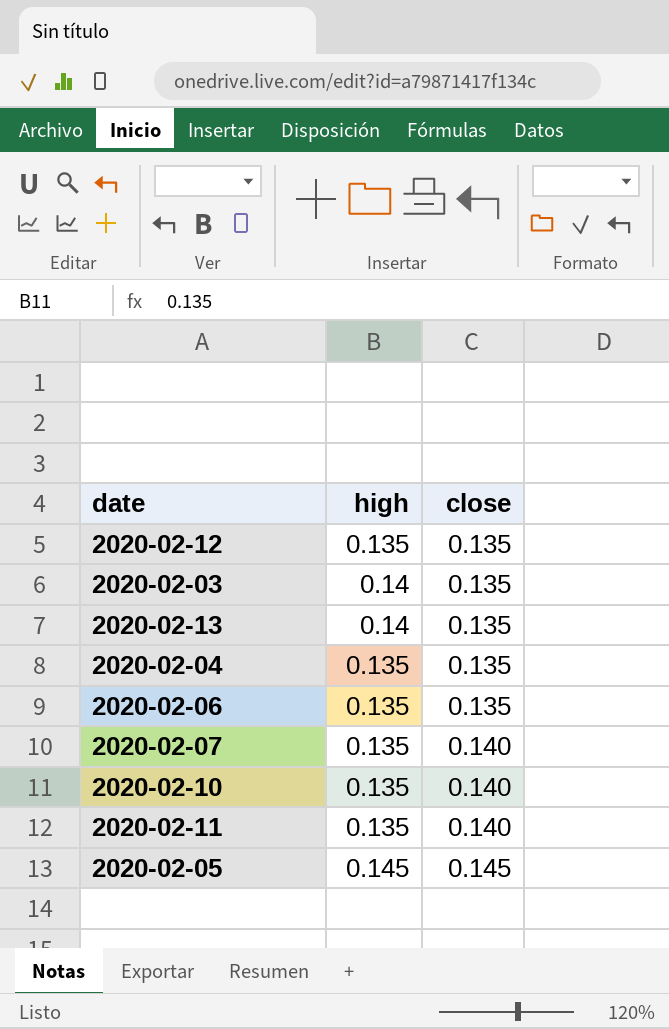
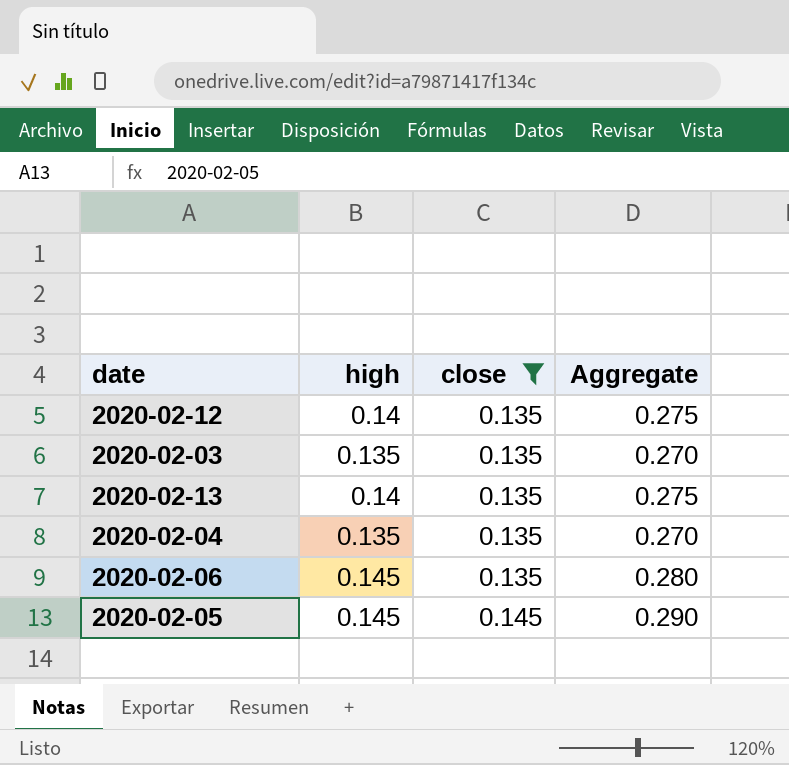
filter: none -> close != 0.140
column Aggregate | formula: none -> [high] + [close]
2020-02-12 | high: 0.135 -> 0.14
2020-02-03 | high: 0.14 -> 0.135
2020-02-06 | high: 0.135 -> 0.145

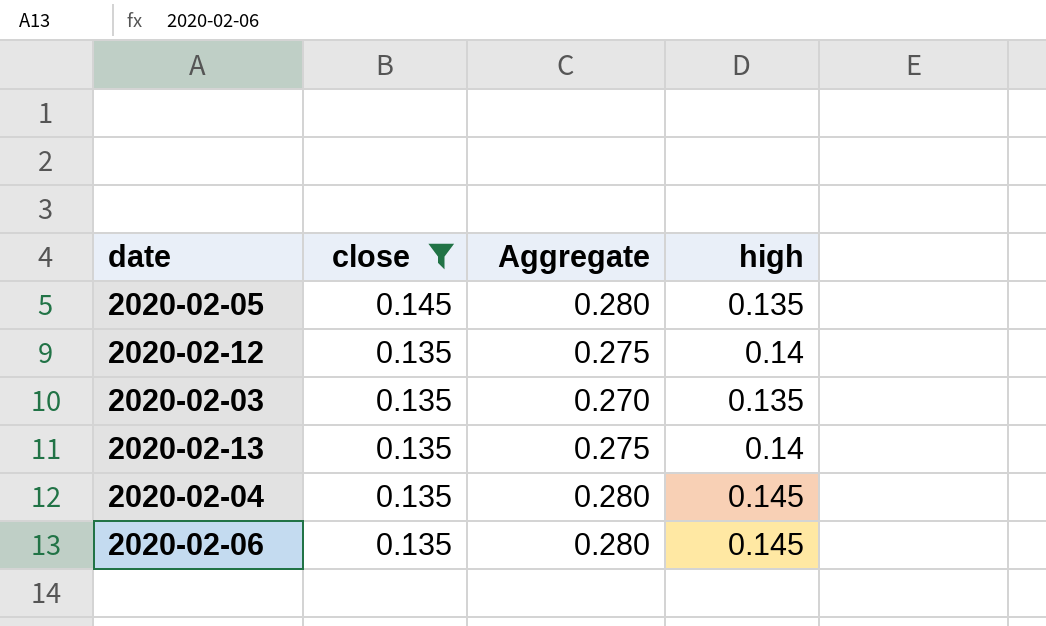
row order: close ascending -> close descending
column high | position: 2 -> 4
2020-02-05 | Aggregate: 0.290 -> 0.280
2020-02-05 | high: 0.145 -> 0.135
2020-02-04 | Aggregate: 0.270 -> 0.280
2020-02-04 | high: 0.135 -> 0.145

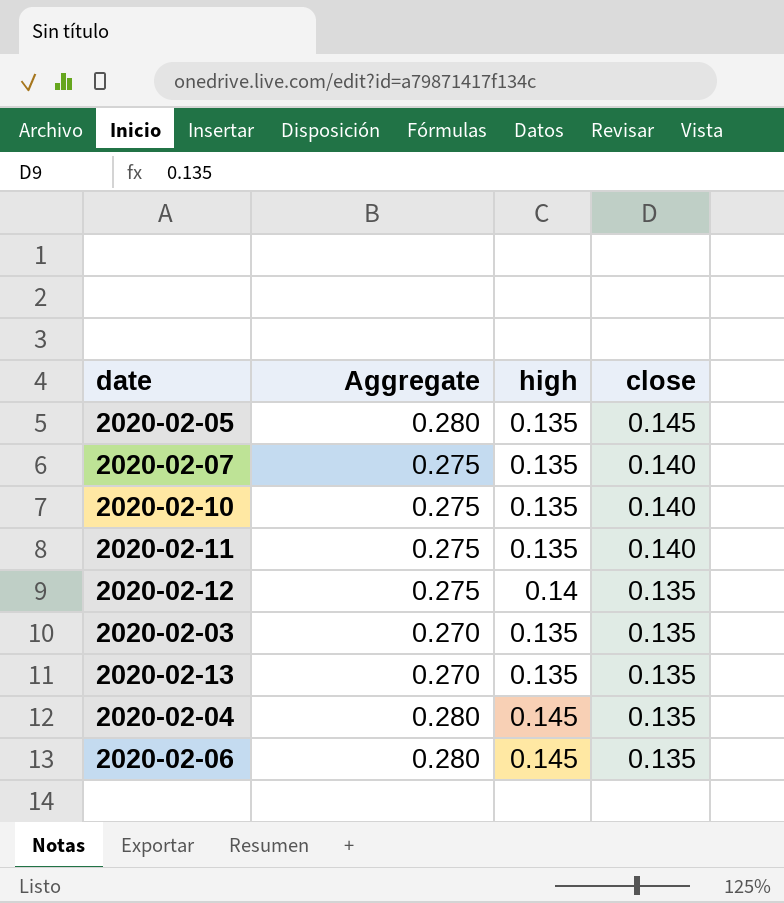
filter: close != 0.140 -> none
column close | position: 2 -> 4
2020-02-13 | Aggregate: 0.275 -> 0.270
2020-02-13 | high: 0.14 -> 0.135

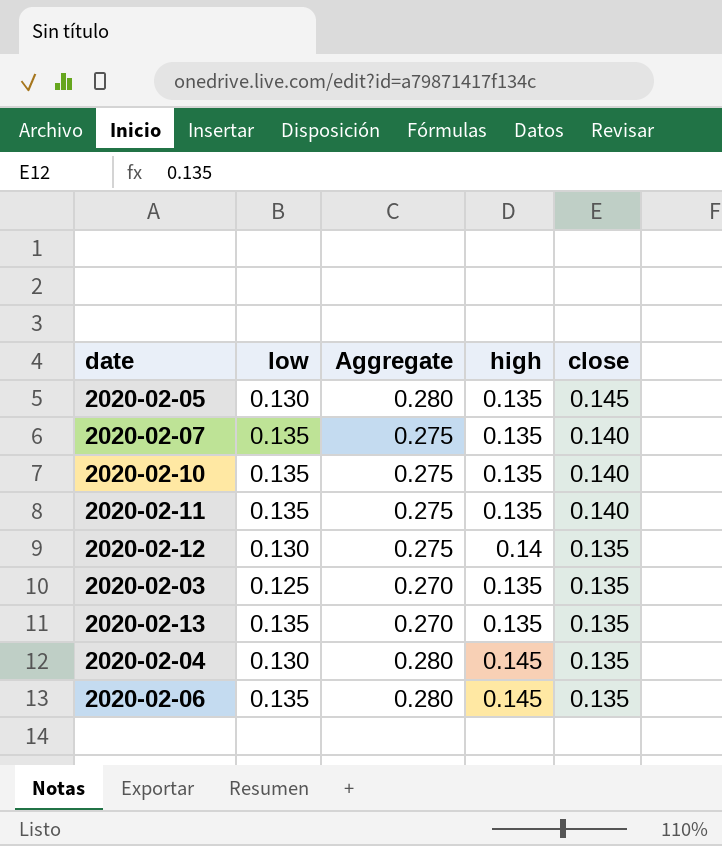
column low | position: none -> 2

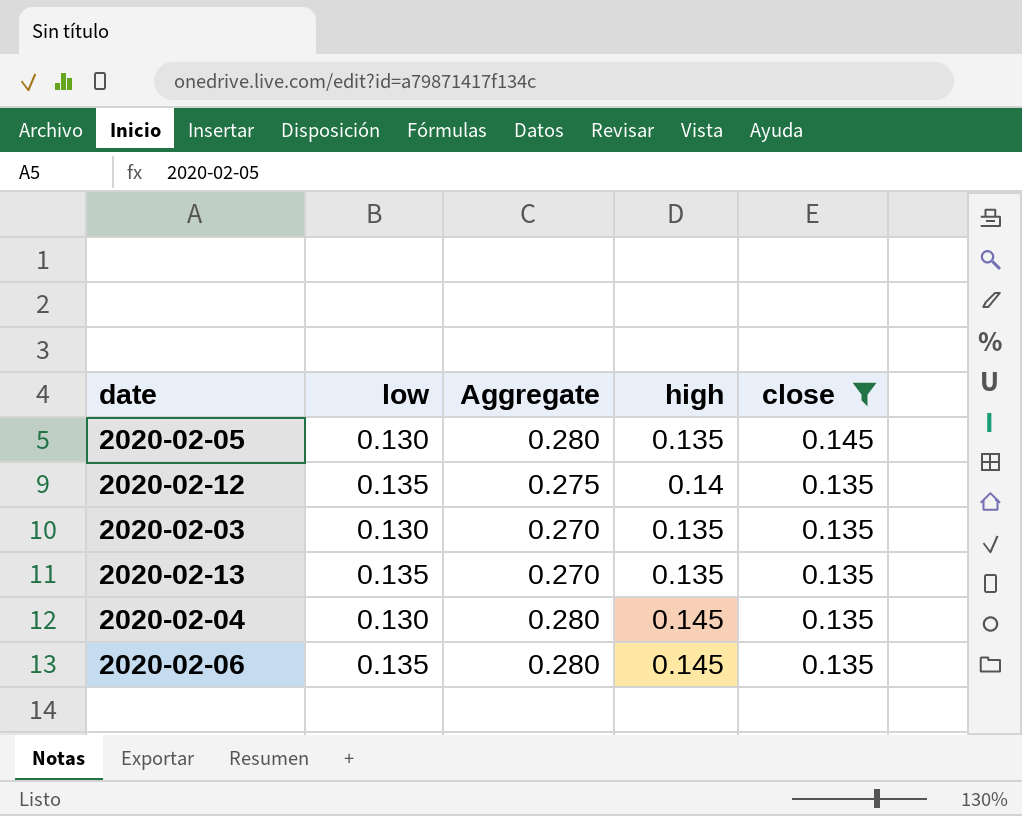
filter: none -> close != 0.140
2020-02-12 | low: 0.130 -> 0.135
2020-02-03 | low: 0.125 -> 0.130

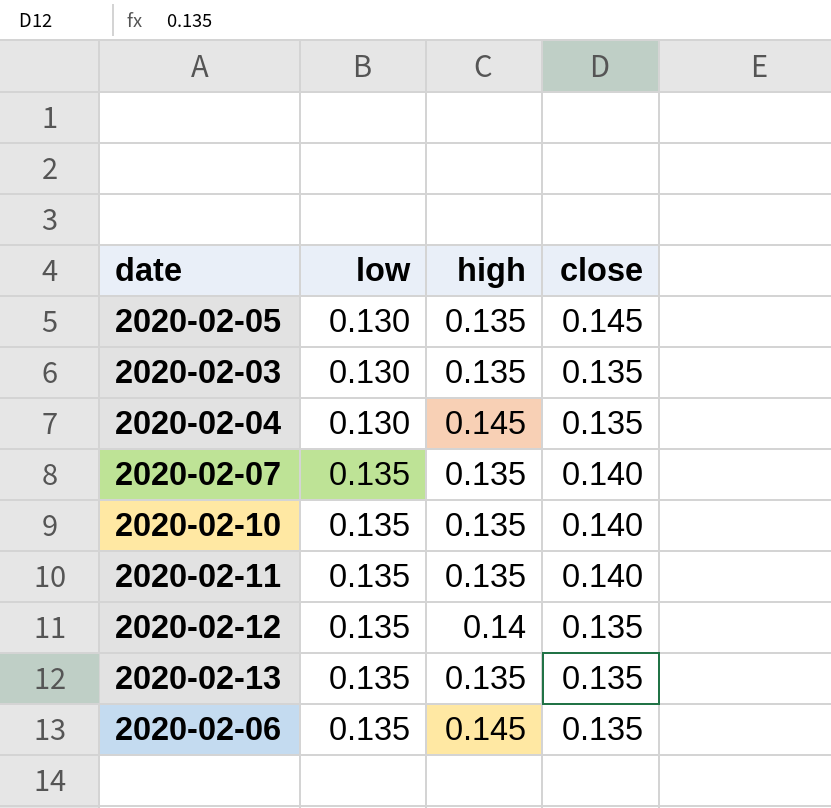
filter: close != 0.140 -> none
row order: close descending -> low ascending
column Aggregate | formula: [high] + [close] -> none

